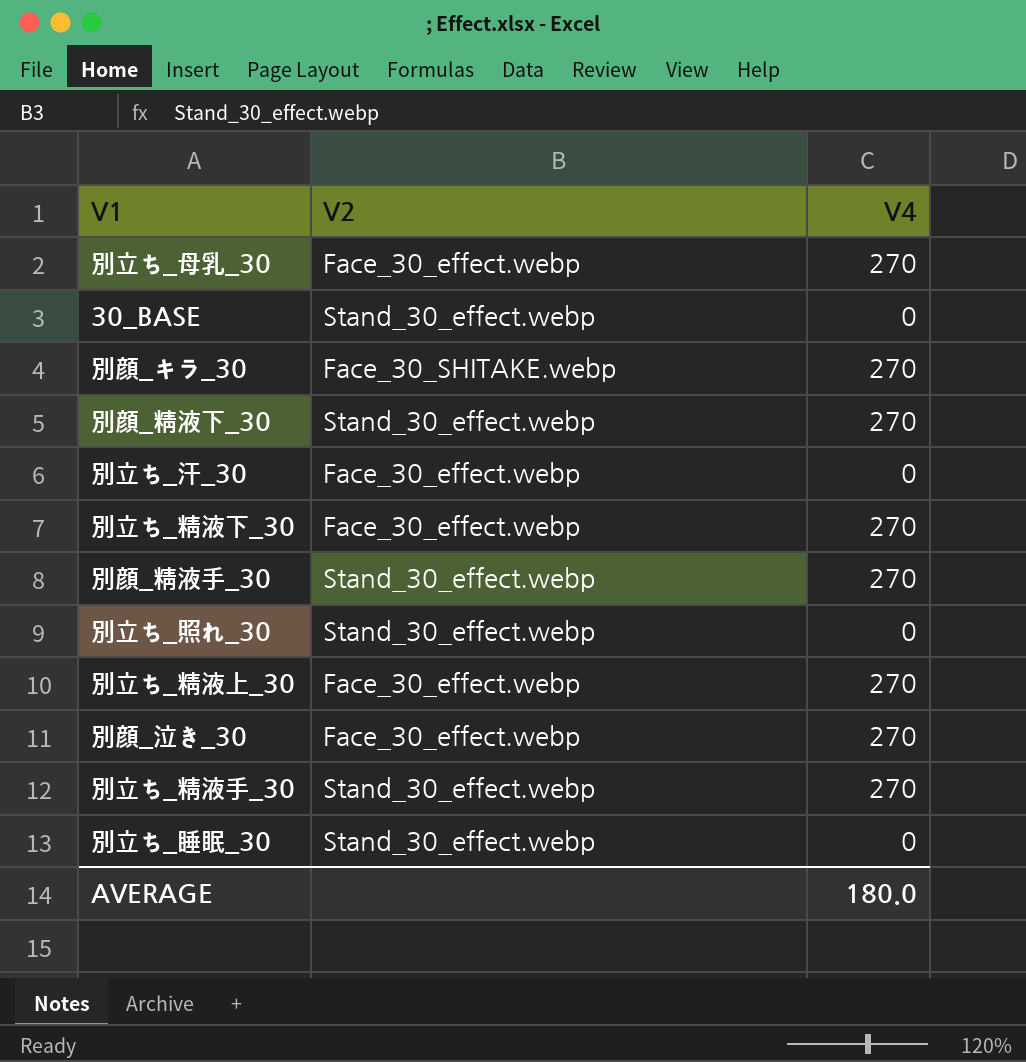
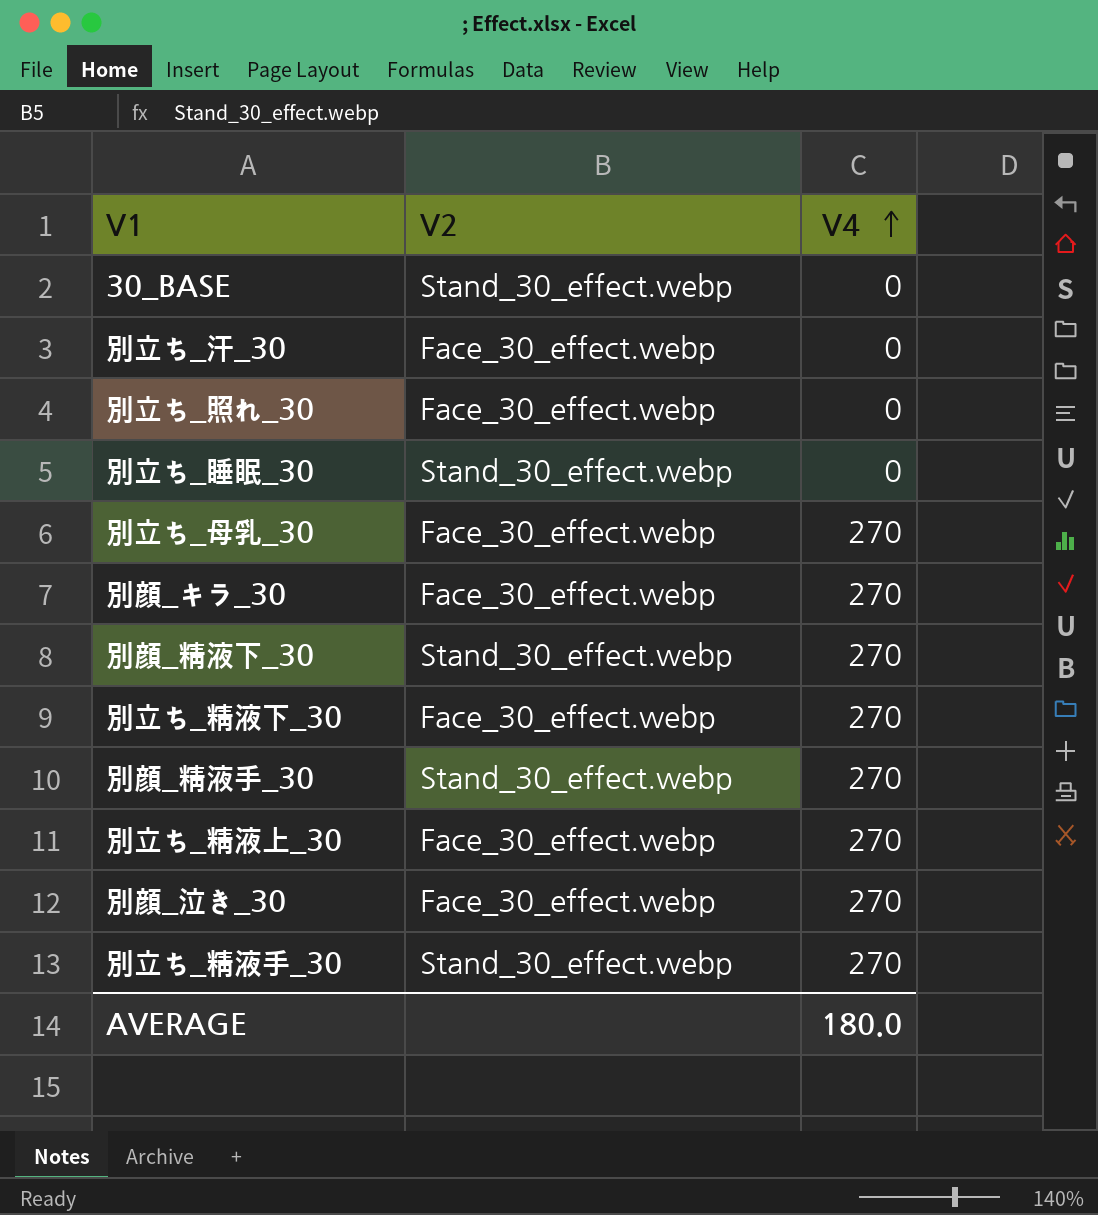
row order: none -> V4 ascending
別立ち_照れ_30 | V2: Stand_30_effect.webp -> Face_30_effect.webp
別顔_キラ_30 | V2: Face_30_SHITAKE.webp -> Face_30_effect.webp

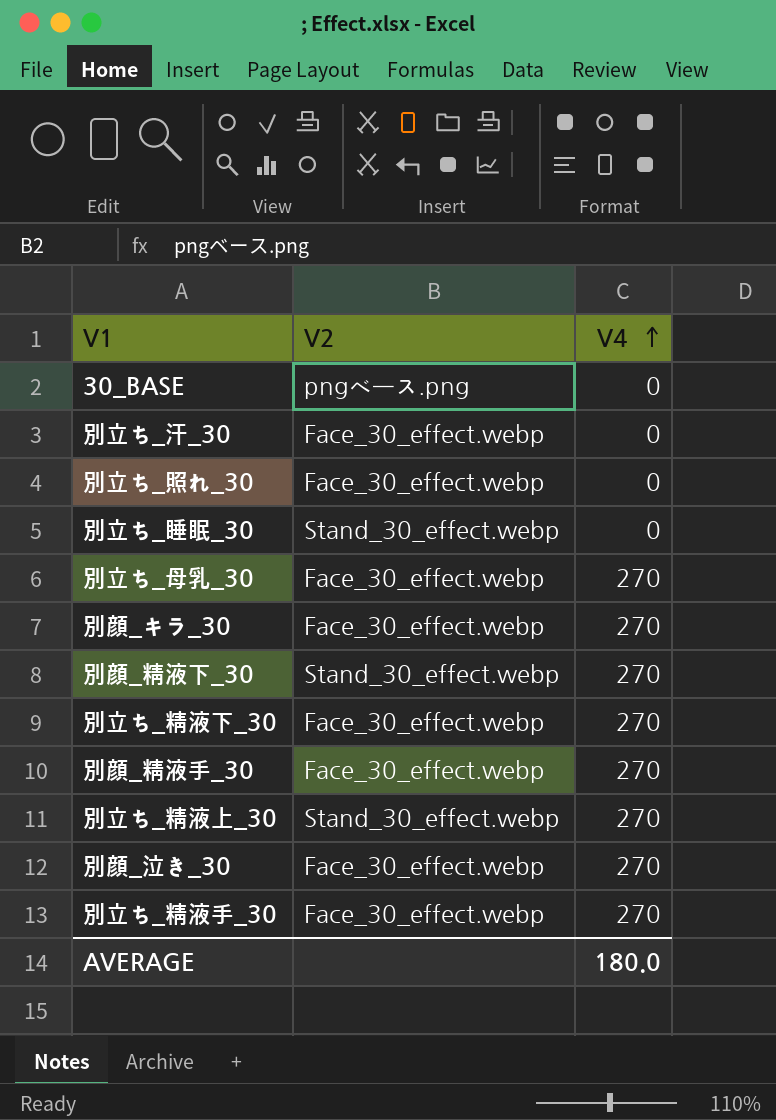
30_BASE | V2: Stand_30_effect.webp -> pngベース.png
別顔_精液手_30 | V2: Stand_30_effect.webp -> Face_30_effect.webp
別立ち_精液上_30 | V2: Face_30_effect.webp -> Stand_30_effect.webp
別立ち_精液手_30 | V2: Stand_30_effect.webp -> Face_30_effect.webp

